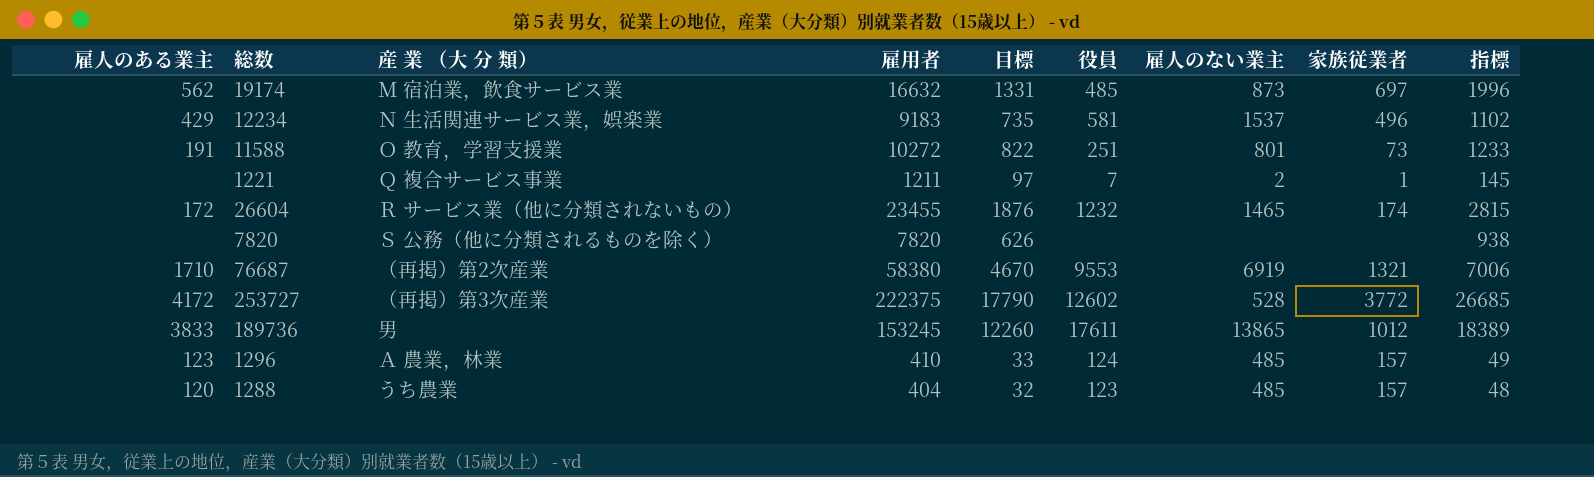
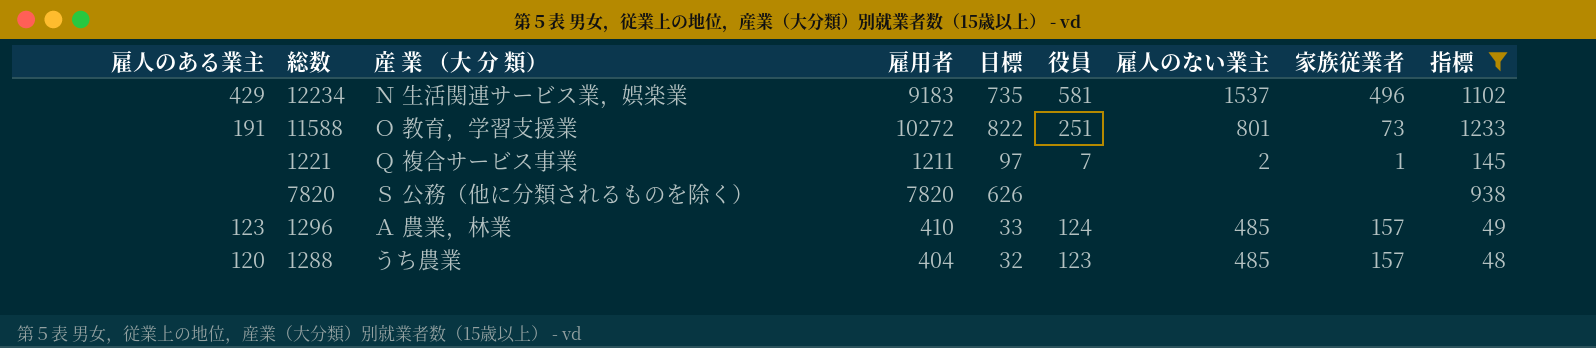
filter: none -> 指標 <= 1233

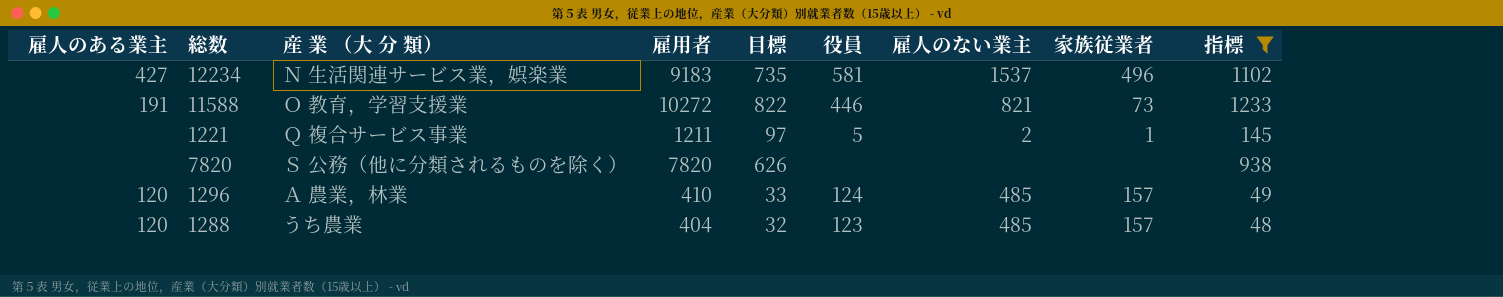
12234 | 雇人のある業主: 429 -> 427
11588 | 役員: 251 -> 446
11588 | 雇人のない業主: 801 -> 821
1221 | 役員: 7 -> 5
1296 | 雇人のある業主: 123 -> 120

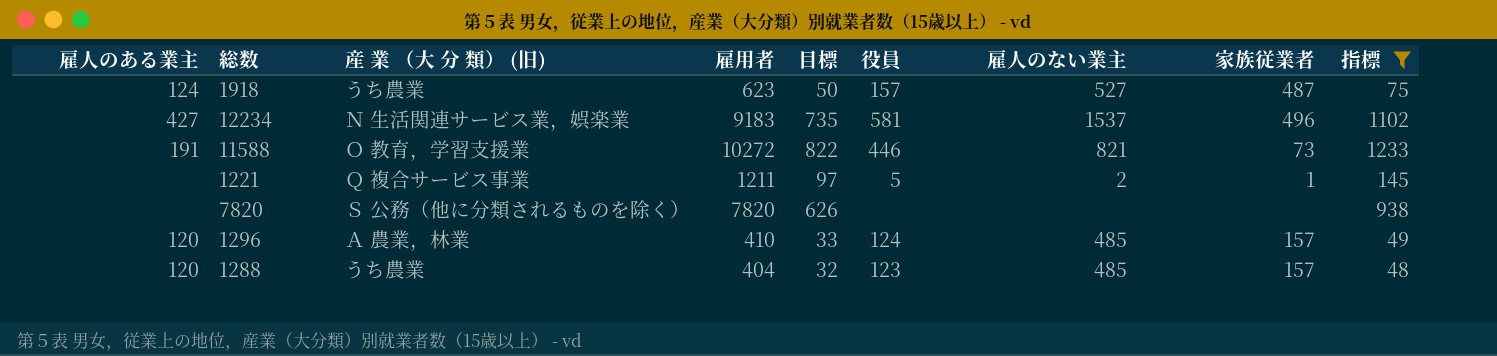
column name: 産 業 （大 分 類） -> 産 業 （大 分 類） (旧)
row 1918: none -> 124 | うち農業 | 623 | 50 | 157 | 527 | 487 | 75

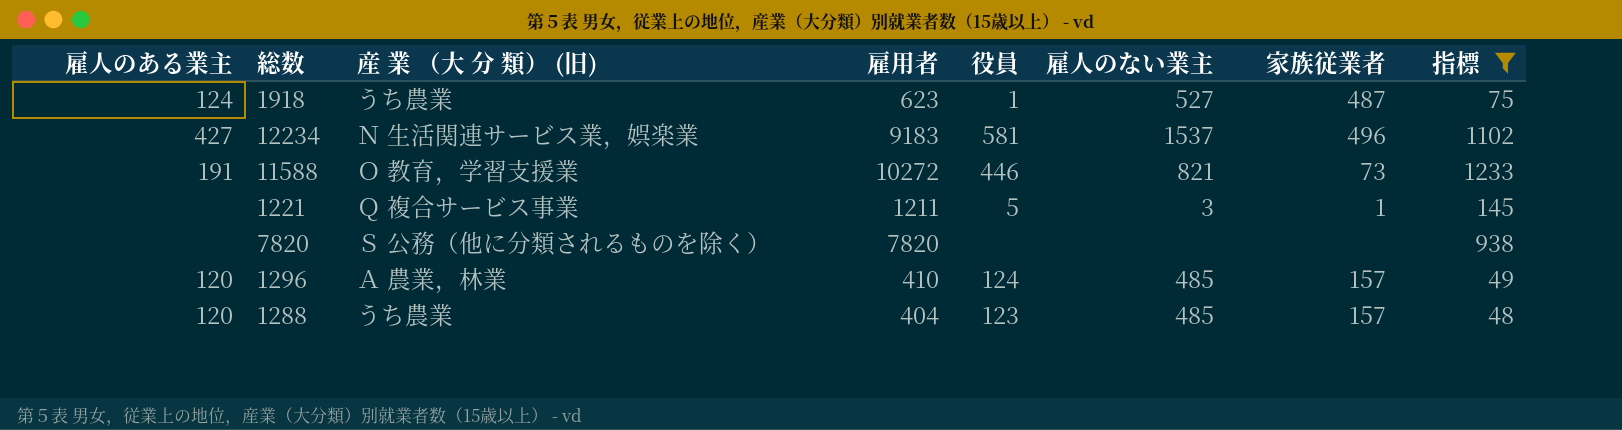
column 目標 | formula: [雇用者] * 0.08 -> none
1918 | 役員: 157 -> 1
1221 | 雇人のない業主: 2 -> 3

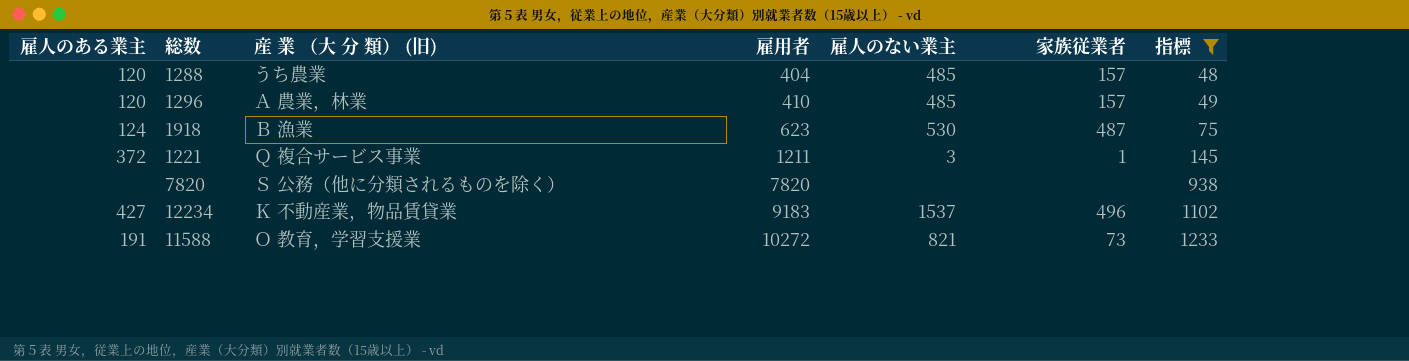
row order: none -> 雇用者 ascending
column 役員 | position: 5 -> none
1918 | 産 業 （大 分 類） (旧): うち農業 -> Ｂ 漁業
1918 | 雇人のない業主: 527 -> 530
1221 | 雇人のある業主: none -> 372
12234 | 産 業 （大 分 類） (旧): Ｎ 生活関連サービス業，娯楽業 -> Ｋ 不動産業，物品賃貸業

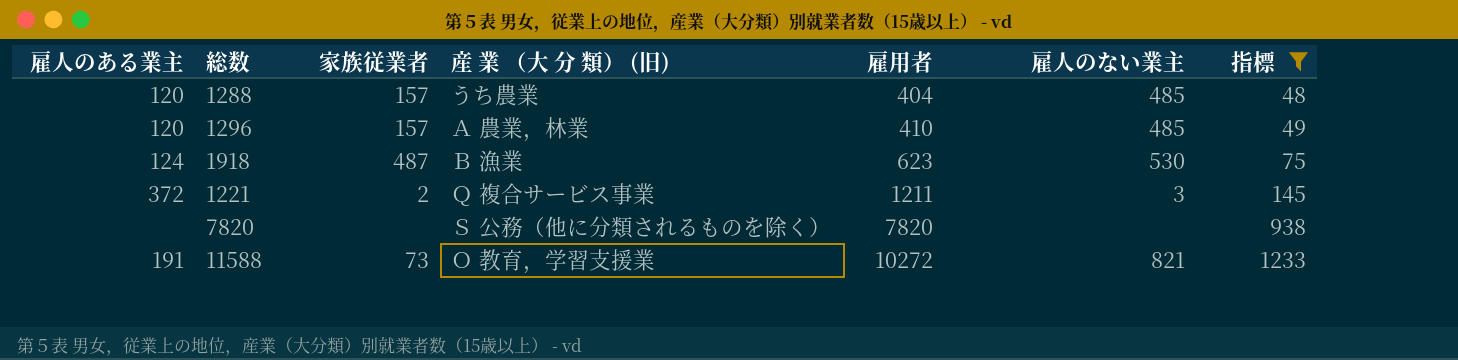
column 家族従業者 | position: 6 -> 3
row 12234: 427 | Ｋ 不動産業，物品賃貸業 | 9183 | 1537 | 496 | 1102 -> none
1221 | 家族従業者: 1 -> 2

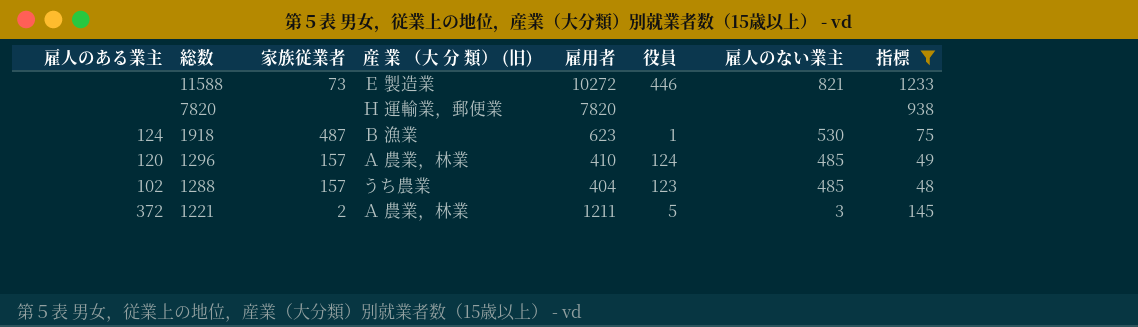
row order: 雇用者 ascending -> 総数 descending
column 役員 | position: none -> 6
11588 | 雇人のある業主: 191 -> none
11588 | 産 業 （大 分 類） (旧): Ｏ 教育，学習支援業 -> Ｅ 製造業
7820 | 産 業 （大 分 類） (旧): Ｓ 公務（他に分類されるものを除く） -> Ｈ 運輸業，郵便業
1288 | 雇人のある業主: 120 -> 102
1221 | 産 業 （大 分 類） (旧): Ｑ 複合サービス事業 -> Ａ 農業，林業

